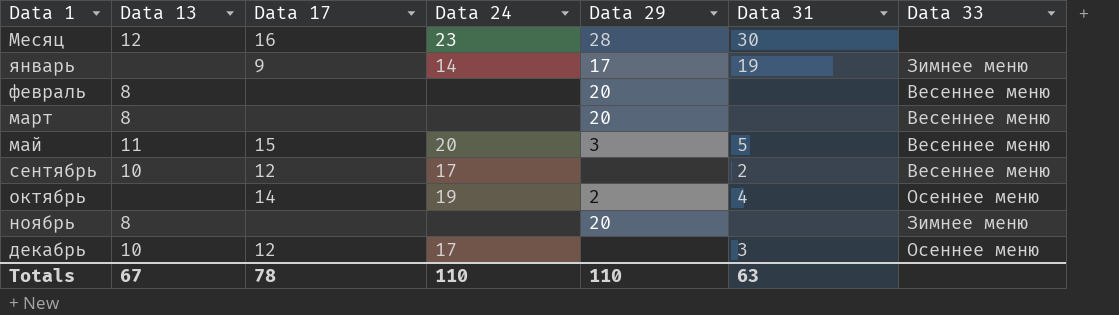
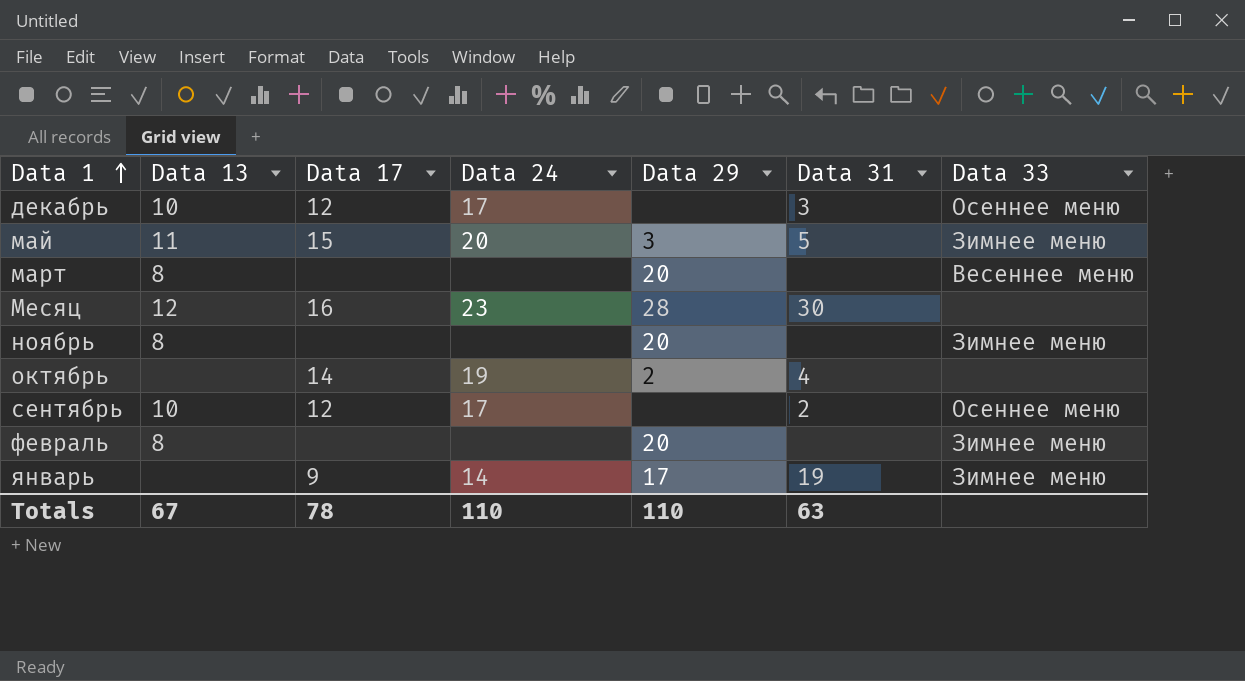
row order: none -> Data 1 ascending
май | Data 33: Весеннее меню -> Зимнее меню
октябрь | Data 33: Осеннее меню -> none
сентябрь | Data 33: Весеннее меню -> Осеннее меню
февраль | Data 33: Весеннее меню -> Зимнее меню

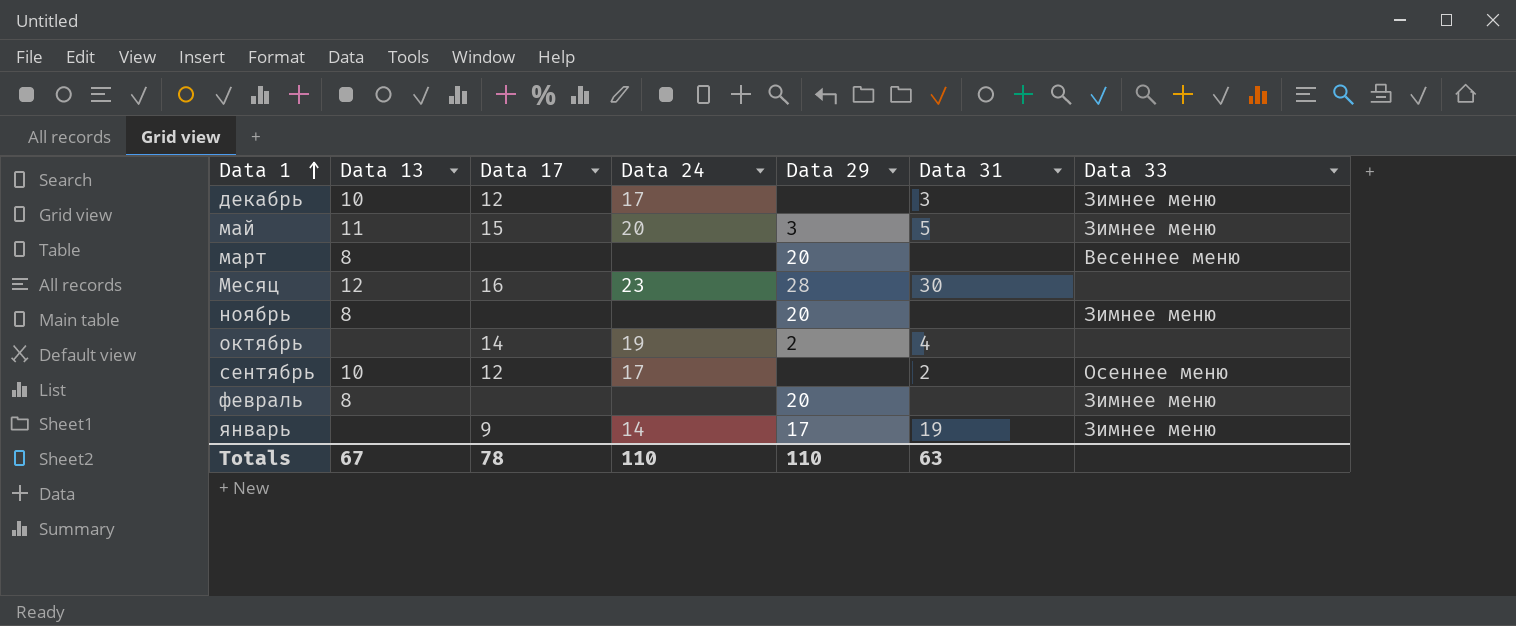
декабрь | Data 33: Осеннее меню -> Зимнее меню

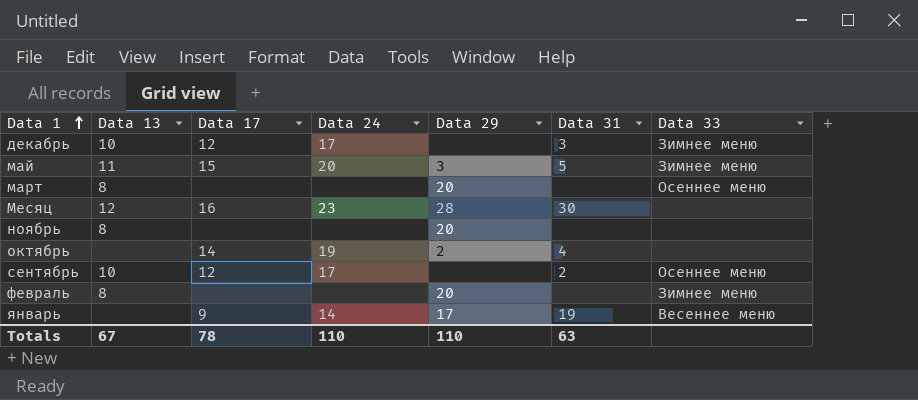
март | Data 33: Весеннее меню -> Осеннее меню
ноябрь | Data 33: Зимнее меню -> none
январь | Data 33: Зимнее меню -> Весеннее меню

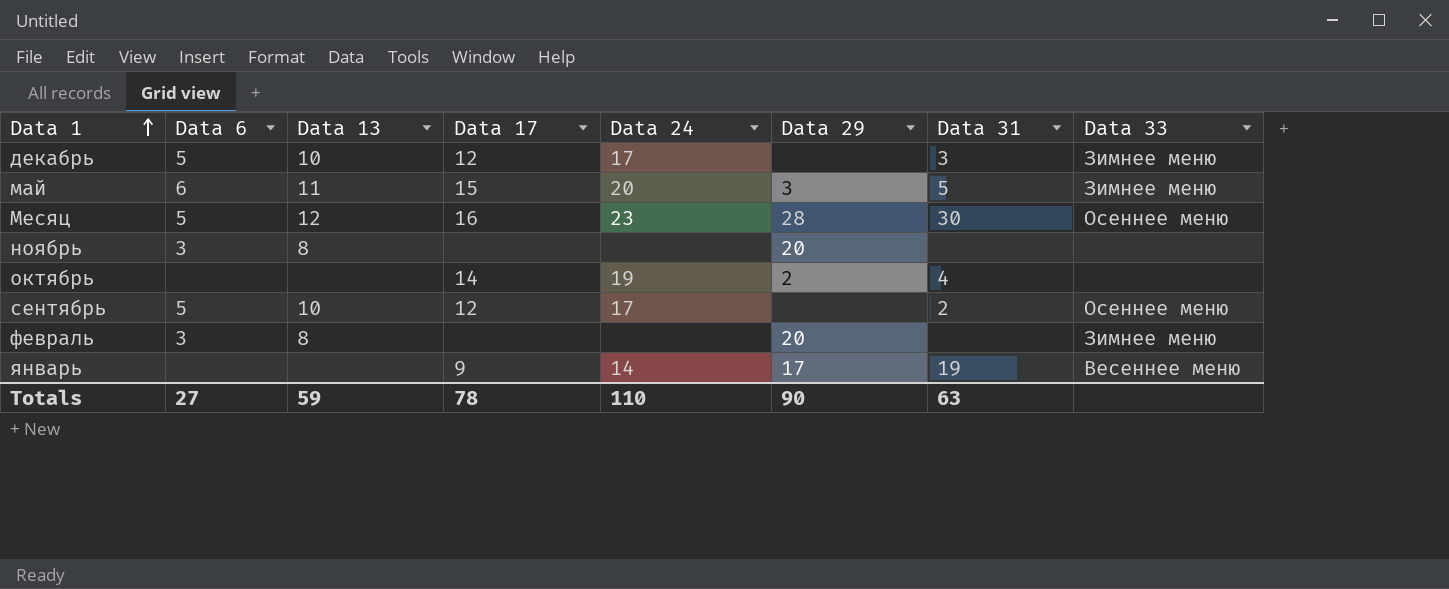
column Data 6 | position: none -> 2
row март: 8 | none | none | 20 | none | Осеннее меню -> none
Месяц | Data 33: none -> Осеннее меню
Totals | Data 13: 67 -> 59
Totals | Data 29: 110 -> 90

